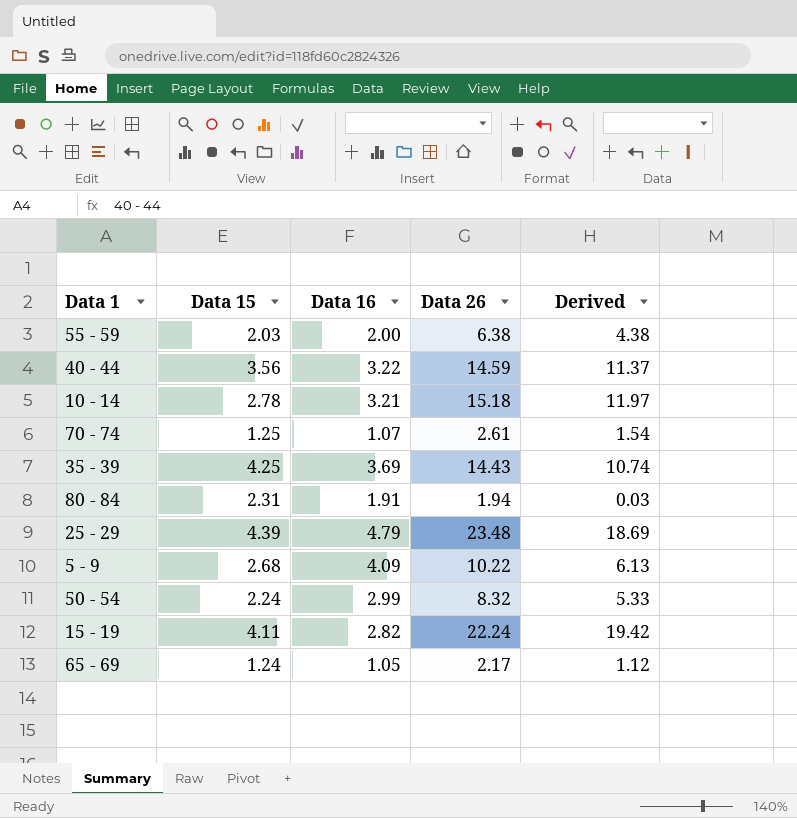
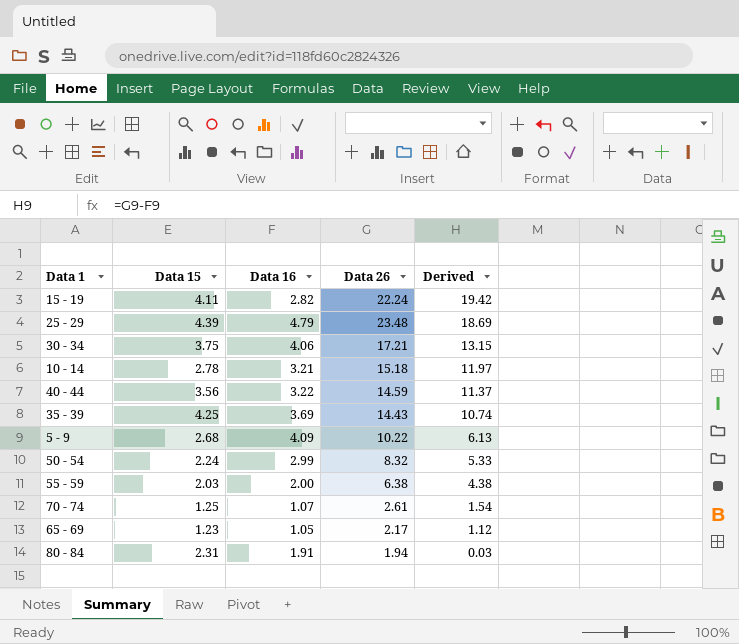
row order: none -> Derived descending
row 30 - 34: none -> 3.75 | 4.06 | 17.21 | 13.15
65 - 69 | Data 15: 1.24 -> 1.23

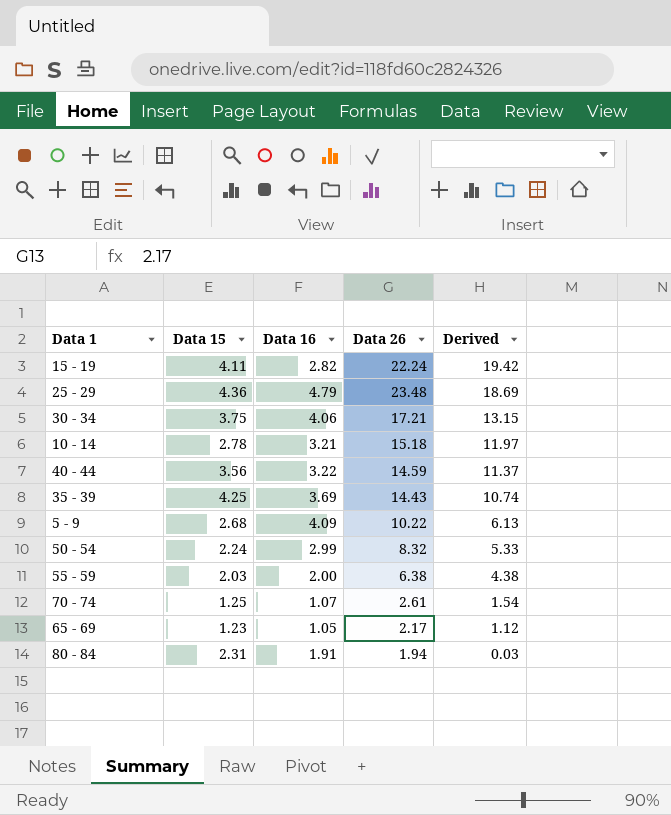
25 - 29 | Data 15: 4.39 -> 4.36

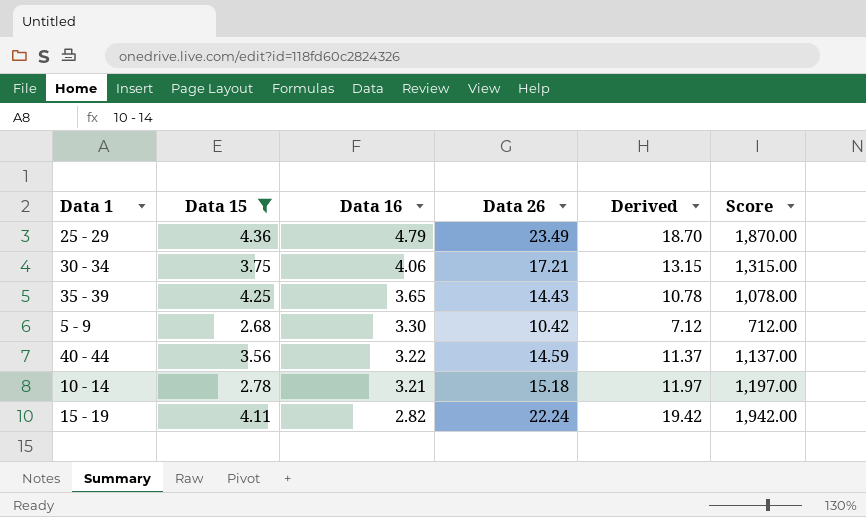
filter: none -> Data 15 >= 2.68
row order: Derived descending -> Data 16 descending
column Score | formula: none -> [Derived] * 100
25 - 29 | Data 26: 23.48 -> 23.49
25 - 29 | Derived: 18.69 -> 18.70
35 - 39 | Data 16: 3.69 -> 3.65
35 - 39 | Derived: 10.74 -> 10.78
5 - 9 | Data 16: 4.09 -> 3.30
5 - 9 | Data 26: 10.22 -> 10.42
5 - 9 | Derived: 6.13 -> 7.12

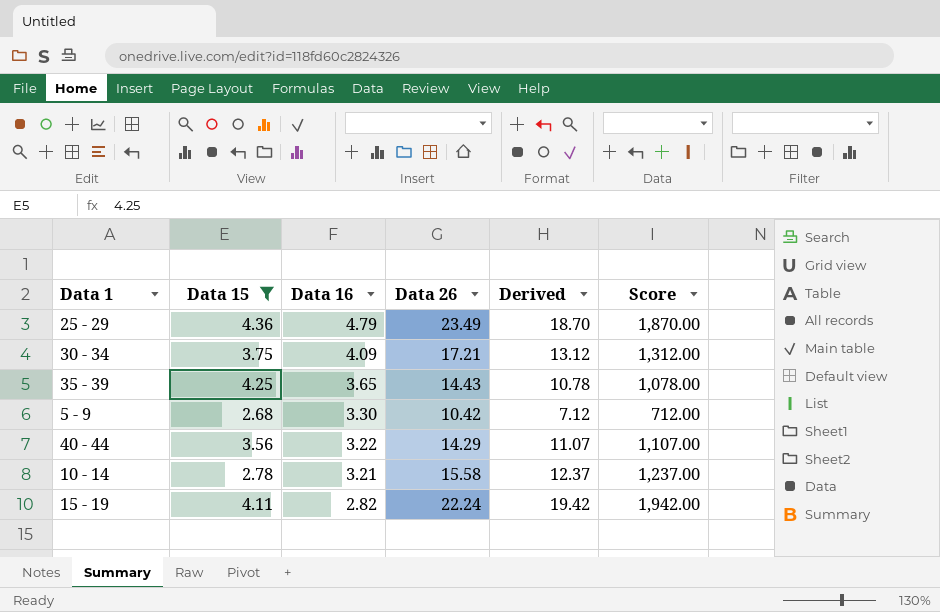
30 - 34 | Data 16: 4.06 -> 4.09
30 - 34 | Derived: 13.15 -> 13.12
30 - 34 | Score: 1,315.00 -> 1,312.00
40 - 44 | Data 26: 14.59 -> 14.29
40 - 44 | Derived: 11.37 -> 11.07
40 - 44 | Score: 1,137.00 -> 1,107.00
10 - 14 | Data 26: 15.18 -> 15.58
10 - 14 | Derived: 11.97 -> 12.37
10 - 14 | Score: 1,197.00 -> 1,237.00

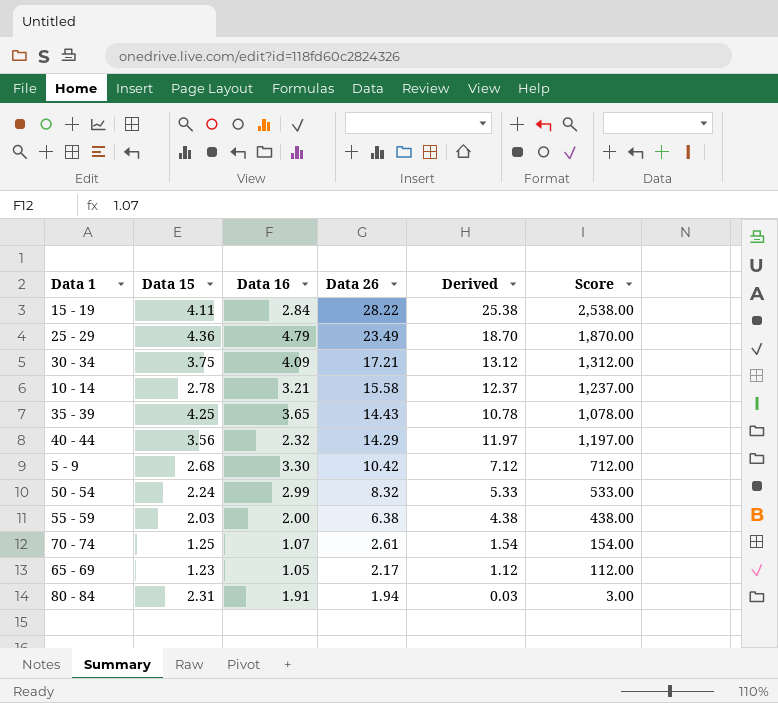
filter: Data 15 >= 2.68 -> none
row order: Data 16 descending -> Data 26 descending
15 - 19 | Data 16: 2.82 -> 2.84
15 - 19 | Data 26: 22.24 -> 28.22
15 - 19 | Derived: 19.42 -> 25.38
15 - 19 | Score: 1,942.00 -> 2,538.00
40 - 44 | Data 16: 3.22 -> 2.32
40 - 44 | Derived: 11.07 -> 11.97
40 - 44 | Score: 1,107.00 -> 1,197.00

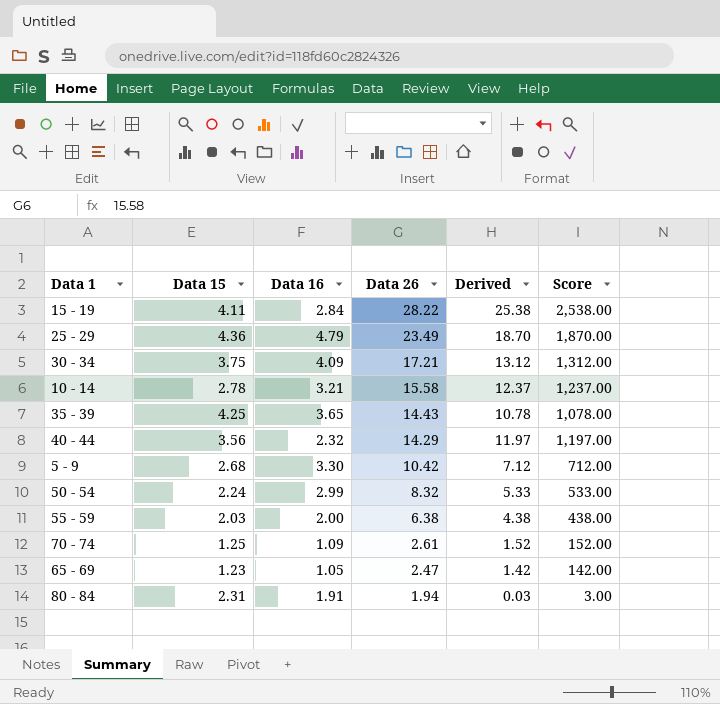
70 - 74 | Data 16: 1.07 -> 1.09
70 - 74 | Derived: 1.54 -> 1.52
70 - 74 | Score: 154.00 -> 152.00
65 - 69 | Data 26: 2.17 -> 2.47
65 - 69 | Derived: 1.12 -> 1.42
65 - 69 | Score: 112.00 -> 142.00

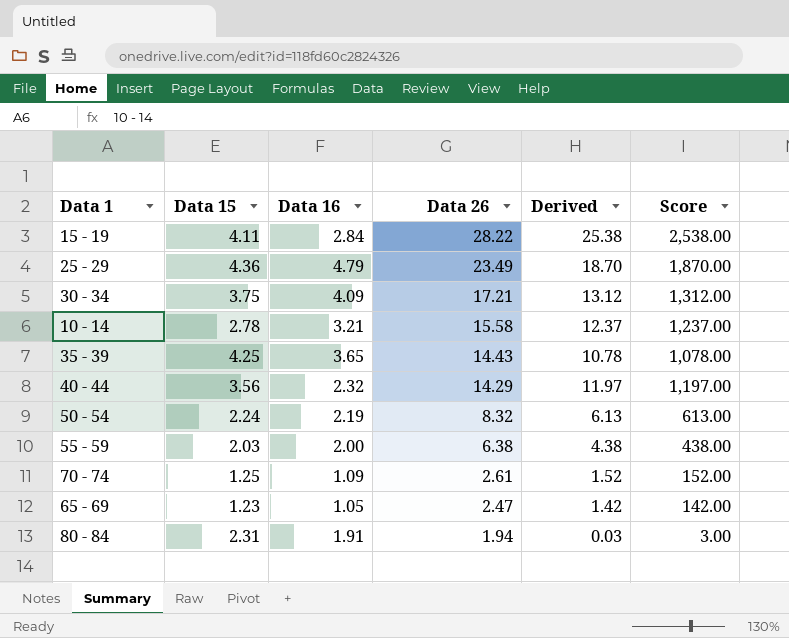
row 5 - 9: 2.68 | 3.30 | 10.42 | 7.12 | 712.00 -> none
50 - 54 | Data 16: 2.99 -> 2.19
50 - 54 | Derived: 5.33 -> 6.13
50 - 54 | Score: 533.00 -> 613.00

